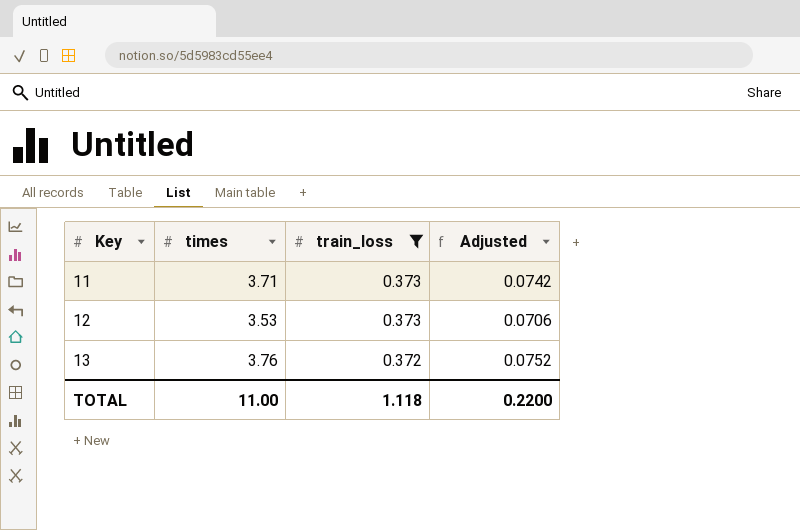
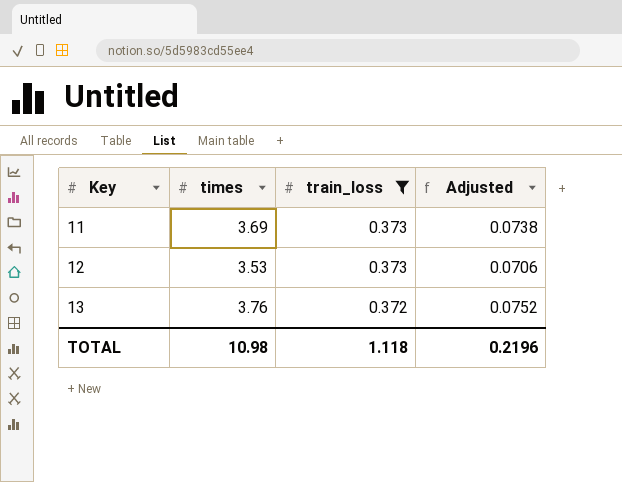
11 | times: 3.71 -> 3.69
11 | Adjusted: 0.0742 -> 0.0738
TOTAL | times: 11.00 -> 10.98
TOTAL | Adjusted: 0.2200 -> 0.2196

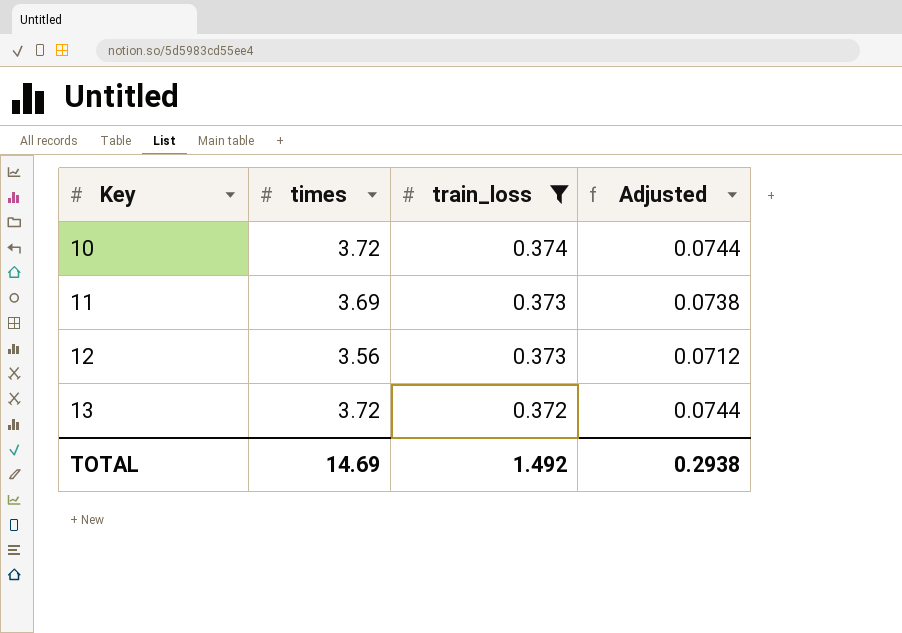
row 10: none -> 3.72 | 0.374 | 0.0744
12 | times: 3.53 -> 3.56
12 | Adjusted: 0.0706 -> 0.0712
13 | times: 3.76 -> 3.72
13 | Adjusted: 0.0752 -> 0.0744
TOTAL | times: 10.98 -> 14.69
TOTAL | train_loss: 1.118 -> 1.492
TOTAL | Adjusted: 0.2196 -> 0.2938

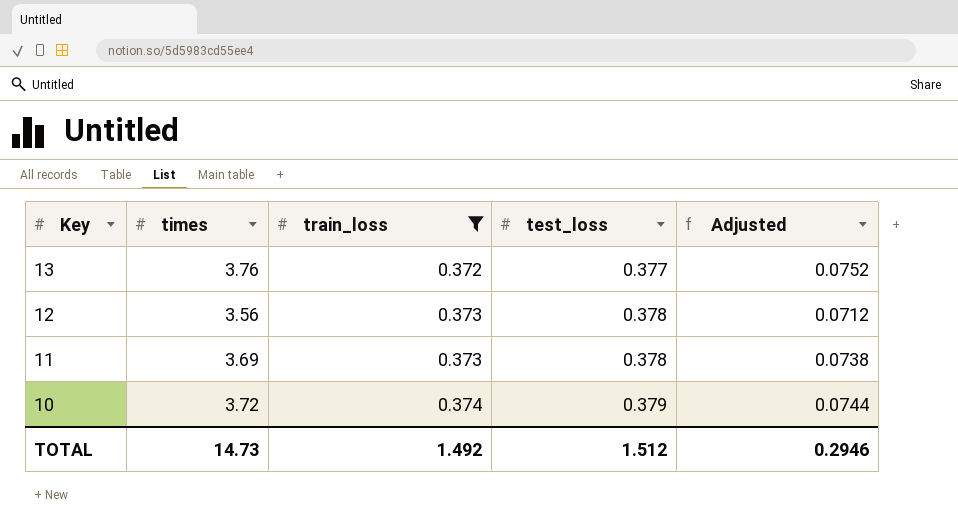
row order: Key ascending -> Key descending
column test_loss | position: none -> 4
13 | times: 3.72 -> 3.76
13 | Adjusted: 0.0744 -> 0.0752
TOTAL | times: 14.69 -> 14.73
TOTAL | Adjusted: 0.2938 -> 0.2946

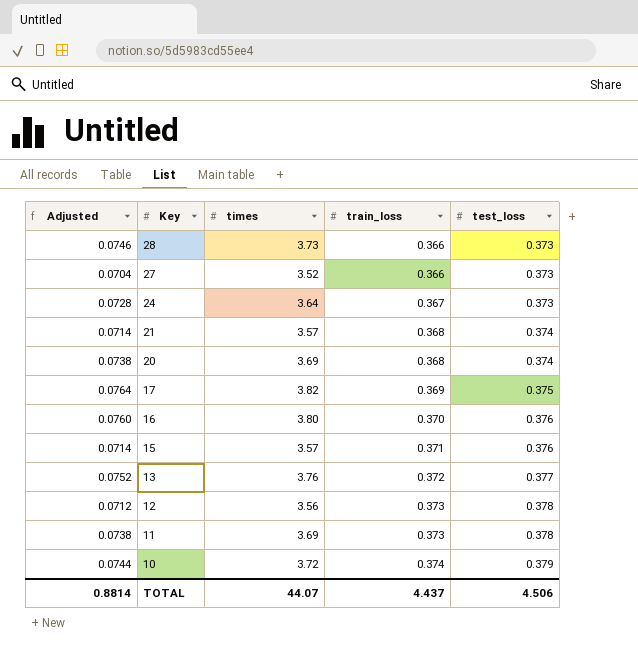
filter: train_loss >= 0.372 -> none
column Adjusted | position: 5 -> 1
TOTAL | Adjusted: 0.2946 -> 0.8814
TOTAL | times: 14.73 -> 44.07
TOTAL | train_loss: 1.492 -> 4.437
TOTAL | test_loss: 1.512 -> 4.506

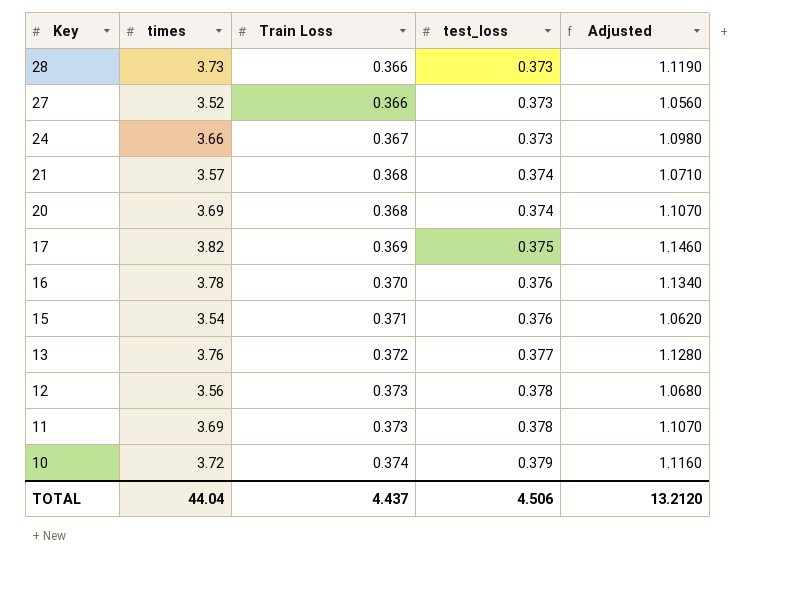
column name: train_loss -> Train Loss
column Adjusted | formula: [times] * 0.02 -> [times] * 0.3
column Adjusted | position: 1 -> 5
24 | times: 3.64 -> 3.66
16 | times: 3.80 -> 3.78
15 | times: 3.57 -> 3.54
TOTAL | times: 44.07 -> 44.04
TOTAL | Adjusted: 0.8814 -> 13.2120

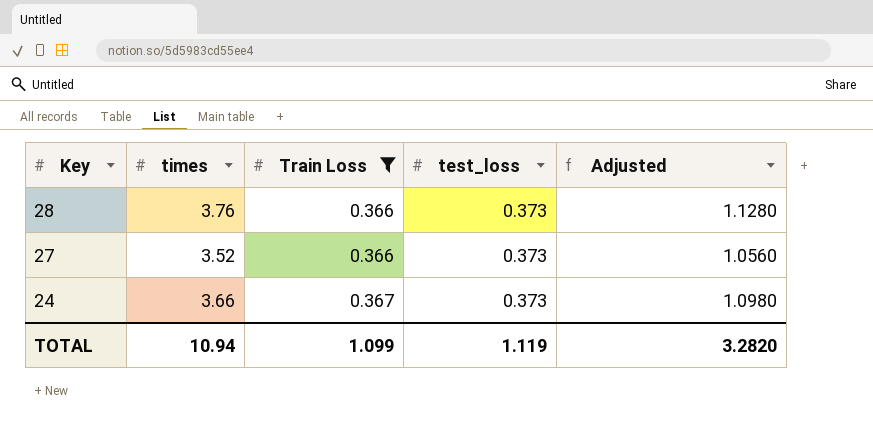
filter: none -> Train Loss <= 0.367
28 | times: 3.73 -> 3.76
28 | Adjusted: 1.1190 -> 1.1280
TOTAL | times: 44.04 -> 10.94
TOTAL | Train Loss: 4.437 -> 1.099
TOTAL | test_loss: 4.506 -> 1.119
TOTAL | Adjusted: 13.2120 -> 3.2820

